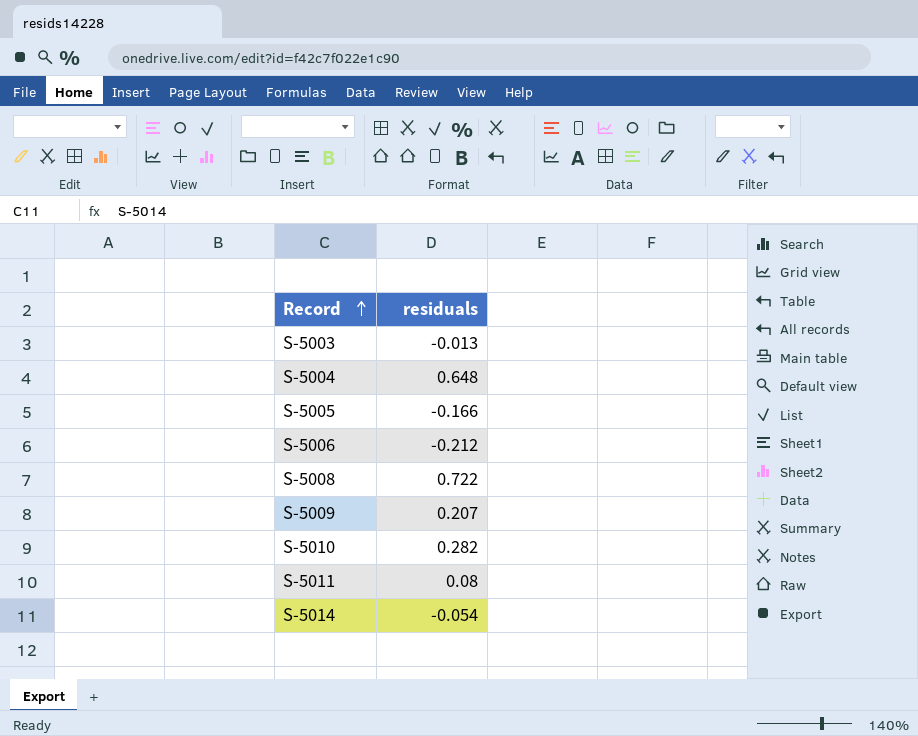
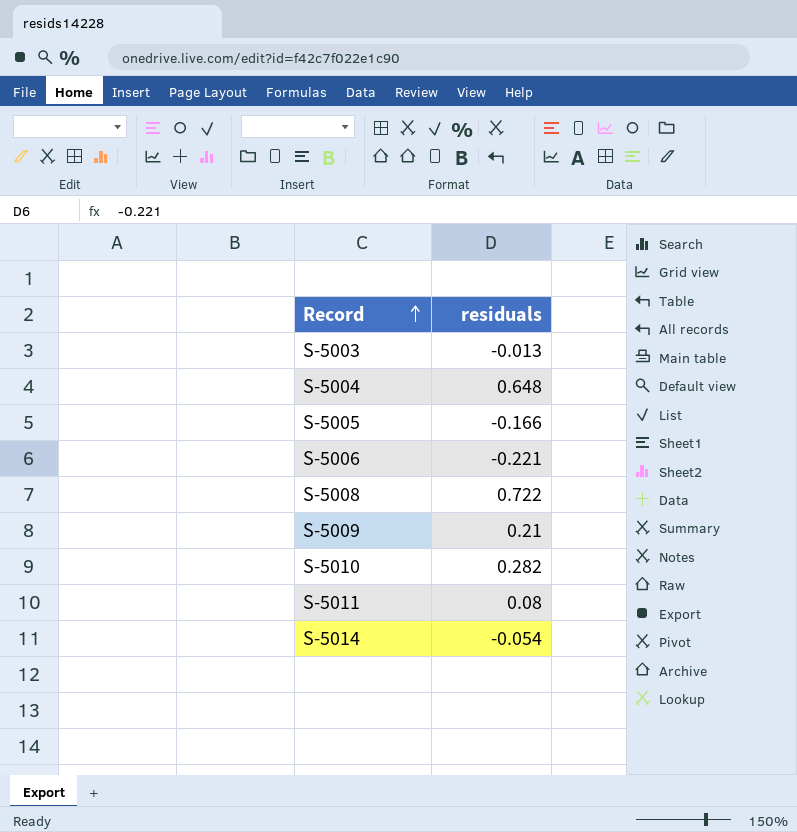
S-5006 | residuals: -0.212 -> -0.221
S-5009 | residuals: 0.207 -> 0.21

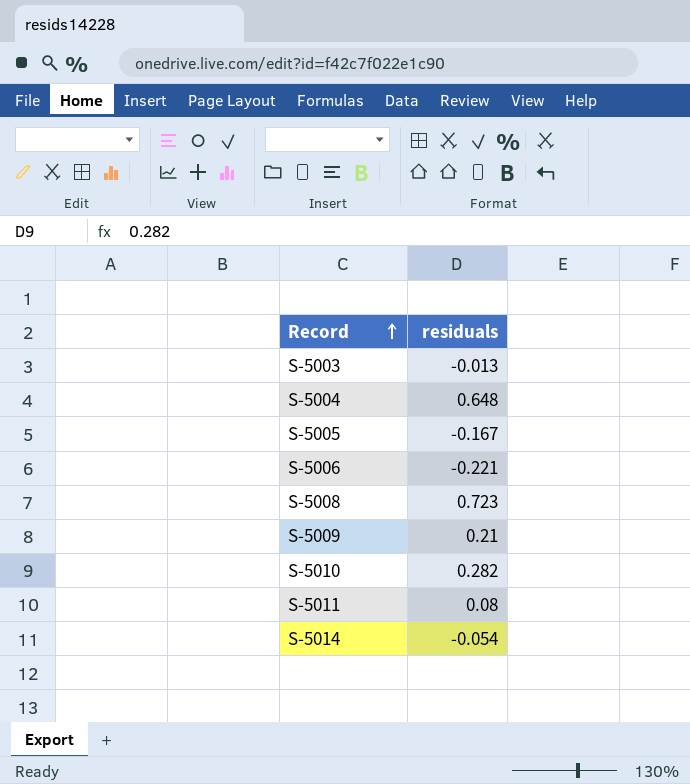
S-5005 | residuals: -0.166 -> -0.167
S-5008 | residuals: 0.722 -> 0.723

